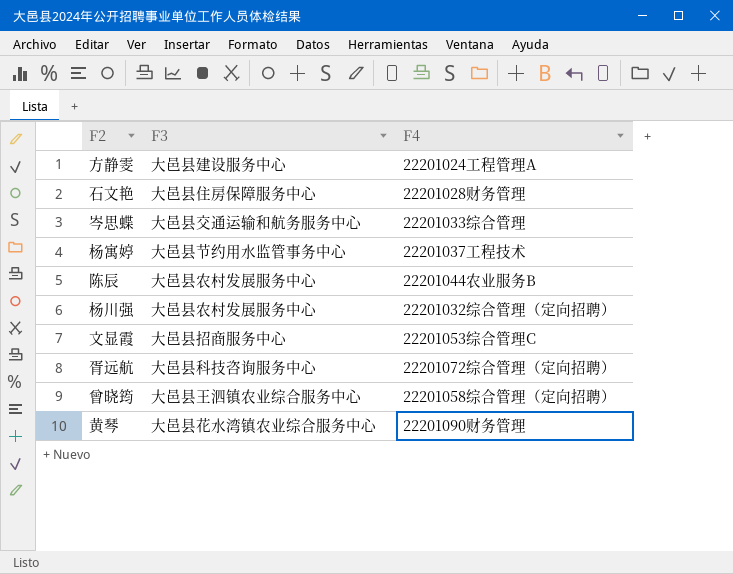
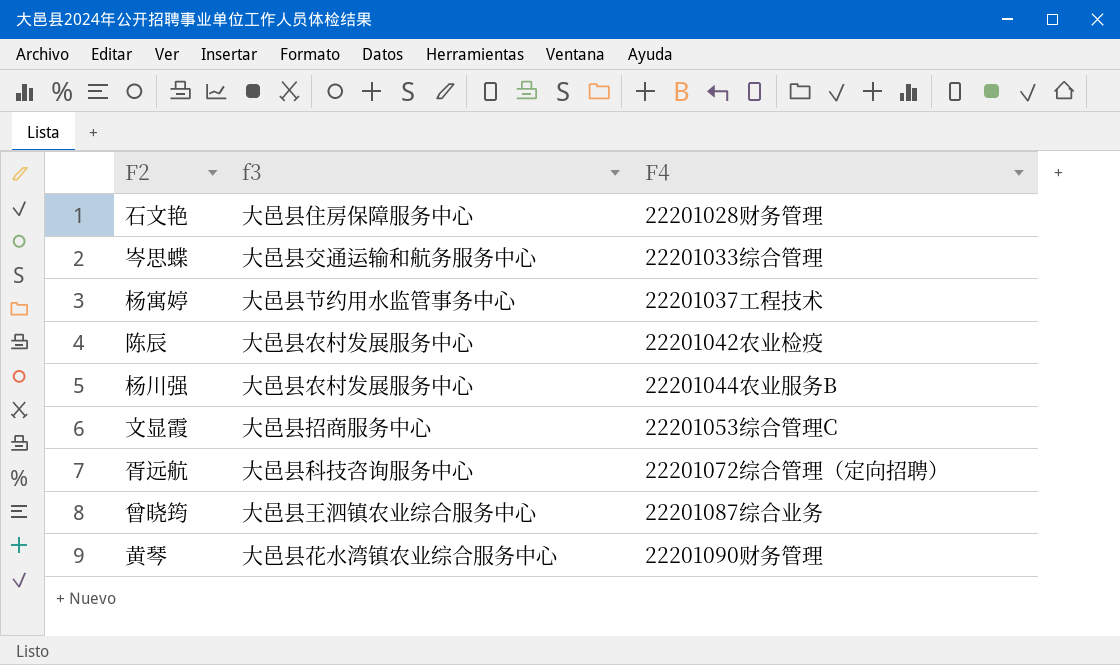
column name: F3 -> f3
row 方静雯: 大邑县建设服务中心 | 22201024工程管理A -> none
陈辰 | F4: 22201044农业服务B -> 22201042农业检疫
杨川强 | F4: 22201032综合管理（定向招聘） -> 22201044农业服务B
曾晓筠 | F4: 22201058综合管理（定向招聘） -> 22201087综合业务

